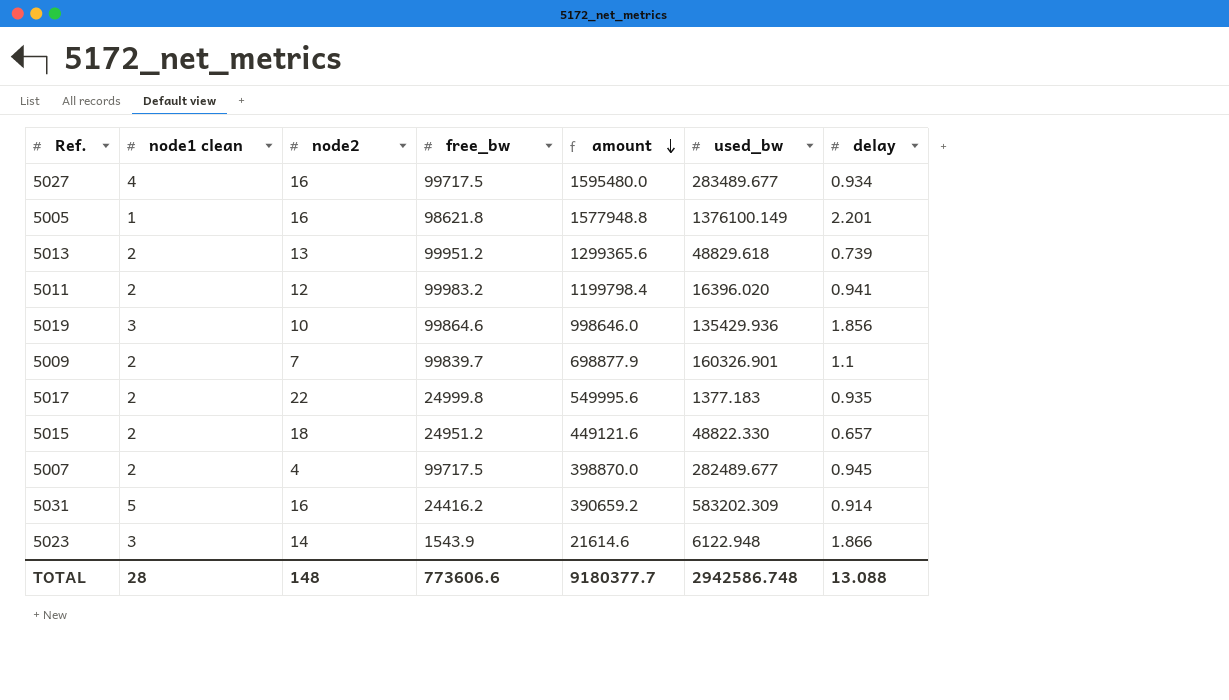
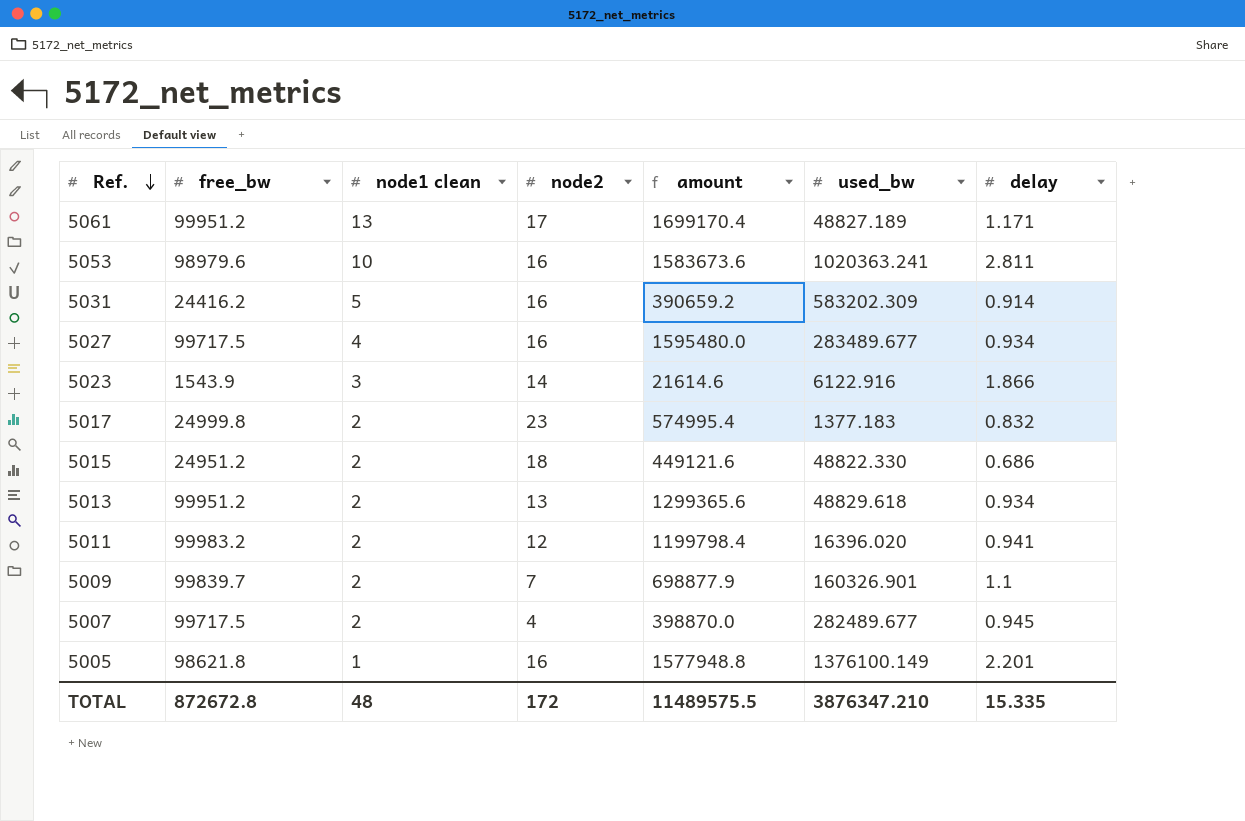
row order: amount descending -> Ref. descending
column free_bw | position: 4 -> 2
row 5019: 3 | 10 | 99864.6 | 998646.0 | 135429.936 | 1.856 -> none
row 5061: none -> 99951.2 | 13 | 17 | 1699170.4 | 48827.189 | 1.171
row 5053: none -> 98979.6 | 10 | 16 | 1583673.6 | 1020363.241 | 2.811
5023 | used_bw: 6122.948 -> 6122.916
5017 | node2: 22 -> 23
5017 | amount: 549995.6 -> 574995.4
5017 | delay: 0.935 -> 0.832
5015 | delay: 0.657 -> 0.686
5013 | delay: 0.739 -> 0.934
TOTAL | free_bw: 773606.6 -> 872672.8
TOTAL | node1 clean: 28 -> 48
TOTAL | node2: 148 -> 172
TOTAL | amount: 9180377.7 -> 11489575.5
TOTAL | used_bw: 2942586.748 -> 3876347.210
TOTAL | delay: 13.088 -> 15.335

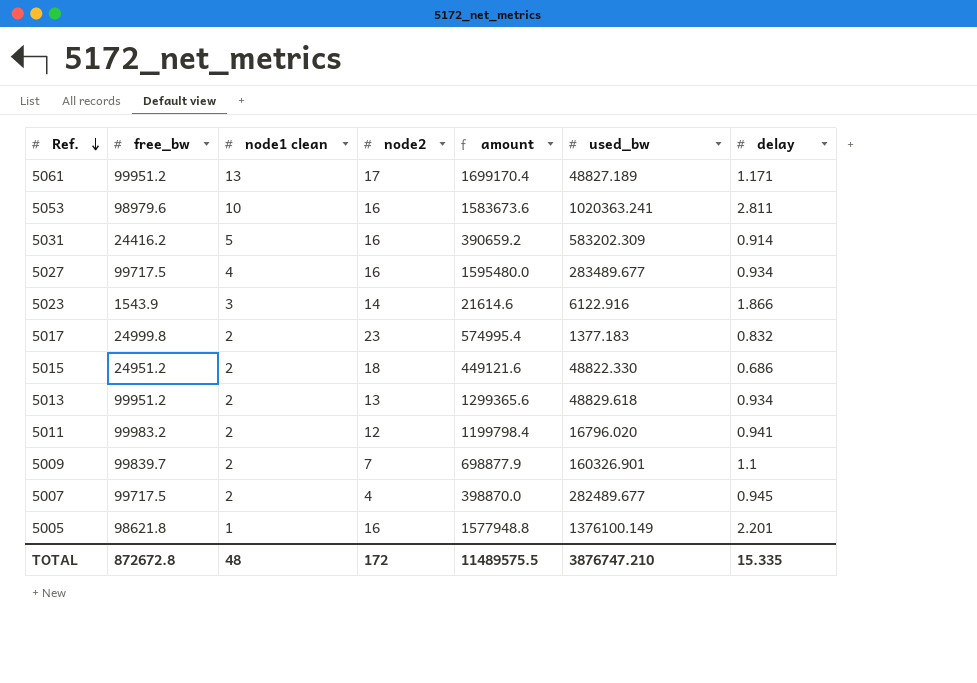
5011 | used_bw: 16396.020 -> 16796.020
TOTAL | used_bw: 3876347.210 -> 3876747.210

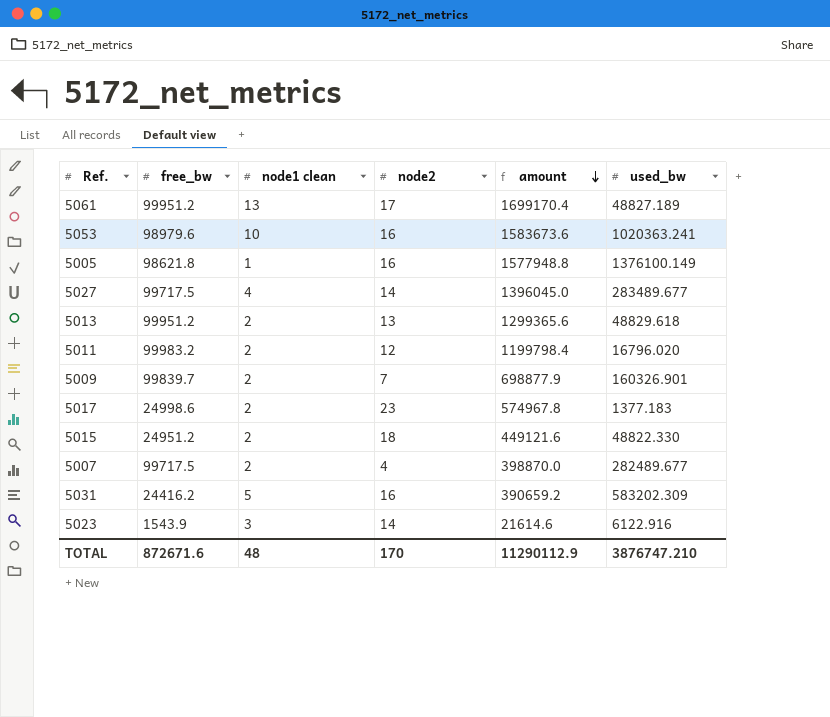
row order: Ref. descending -> amount descending
column delay | position: 7 -> none
5027 | node2: 16 -> 14
5027 | amount: 1595480.0 -> 1396045.0
5017 | free_bw: 24999.8 -> 24998.6
5017 | amount: 574995.4 -> 574967.8
TOTAL | free_bw: 872672.8 -> 872671.6
TOTAL | node2: 172 -> 170
TOTAL | amount: 11489575.5 -> 11290112.9

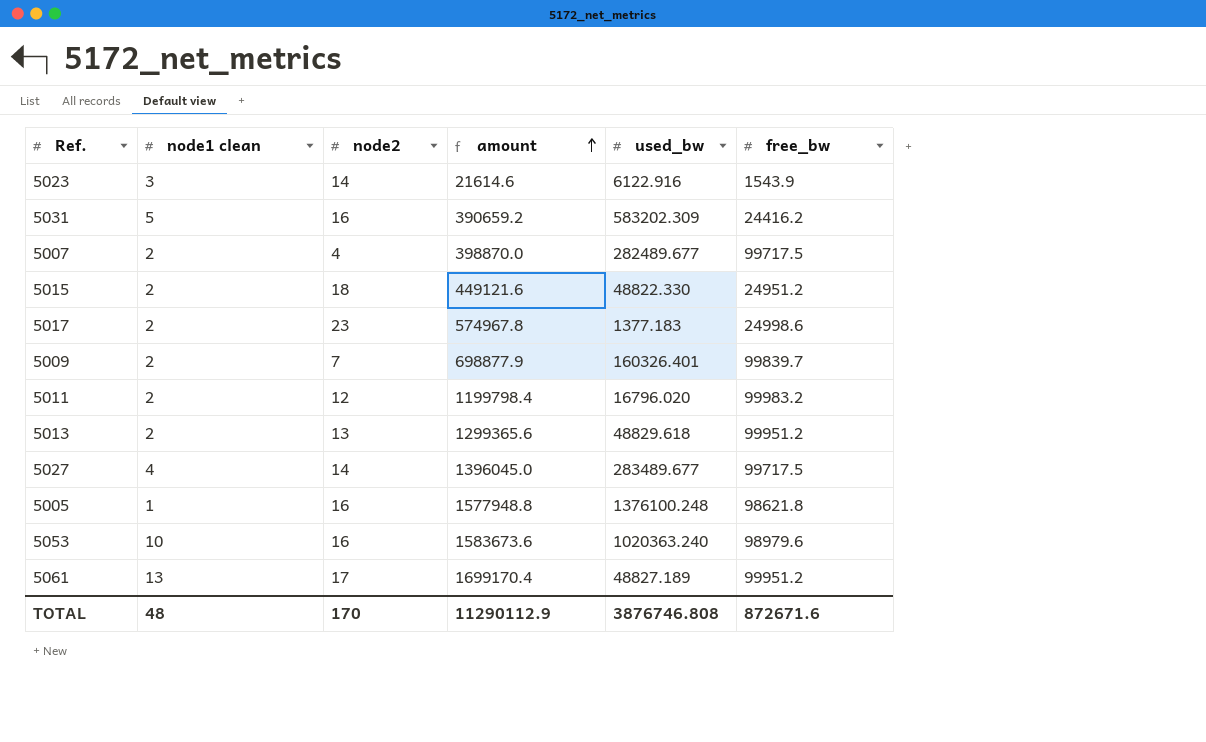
row order: amount descending -> amount ascending
column free_bw | position: 2 -> 6
5009 | used_bw: 160326.901 -> 160326.401
5005 | used_bw: 1376100.149 -> 1376100.248
5053 | used_bw: 1020363.241 -> 1020363.240
TOTAL | used_bw: 3876747.210 -> 3876746.808

